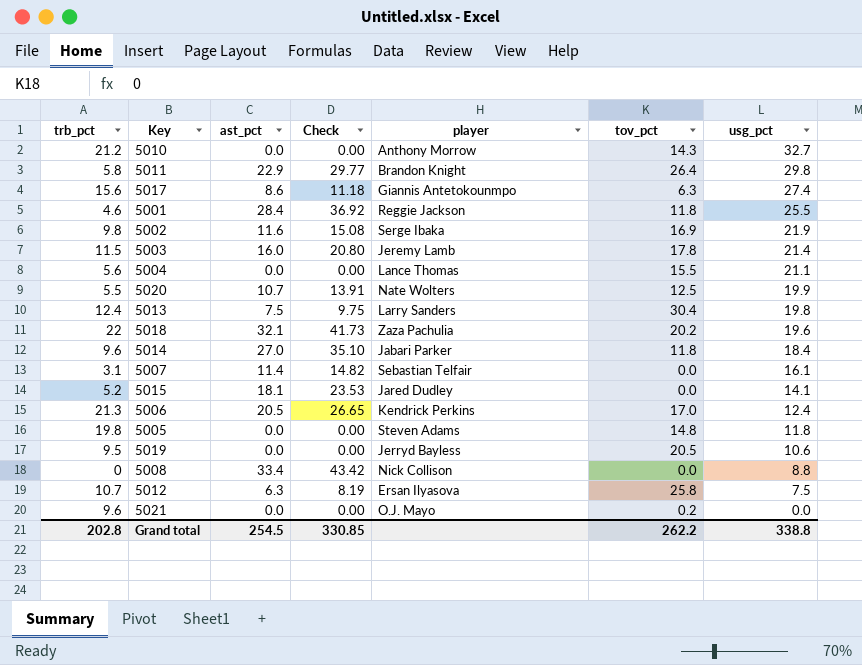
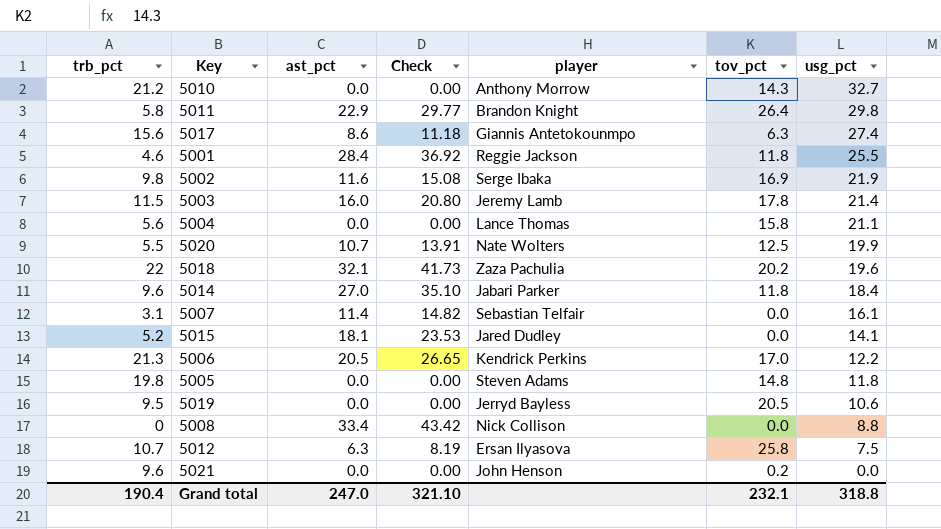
row 5013: 12.4 | 7.5 | 9.75 | Larry Sanders | 30.4 | 19.8 -> none
5004 | tov_pct: 15.5 -> 15.8
5006 | usg_pct: 12.4 -> 12.2
5021 | player: O.J. Mayo -> John Henson
Grand total | trb_pct: 202.8 -> 190.4
Grand total | ast_pct: 254.5 -> 247.0
Grand total | Check: 330.85 -> 321.10
Grand total | tov_pct: 262.2 -> 232.1
Grand total | usg_pct: 338.8 -> 318.8

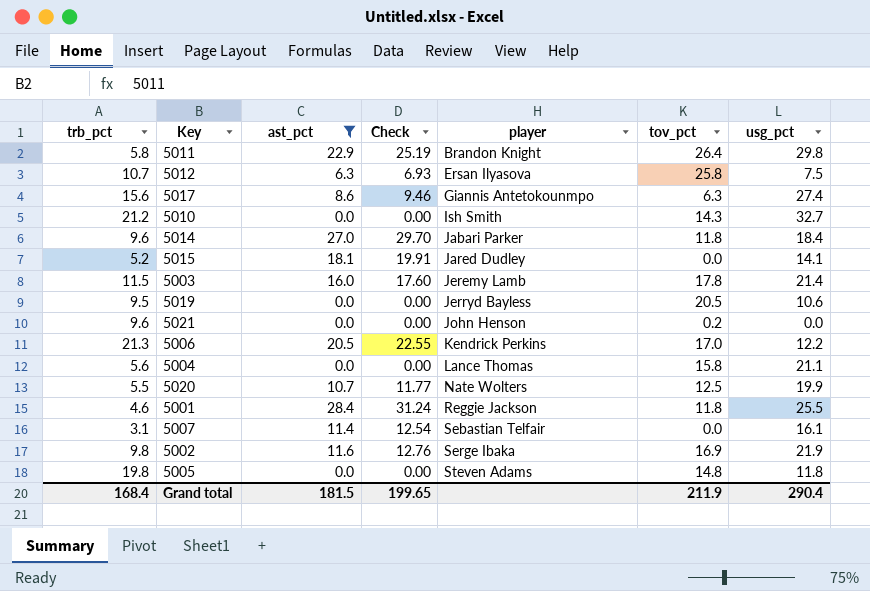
filter: none -> ast_pct <= 28.4
row order: usg_pct descending -> player ascending
column Check | formula: [ast_pct] * 1.3 -> [ast_pct] * 1.1
5010 | player: Anthony Morrow -> Ish Smith
Grand total | trb_pct: 190.4 -> 168.4
Grand total | ast_pct: 247.0 -> 181.5
Grand total | Check: 321.10 -> 199.65
Grand total | tov_pct: 232.1 -> 211.9
Grand total | usg_pct: 318.8 -> 290.4

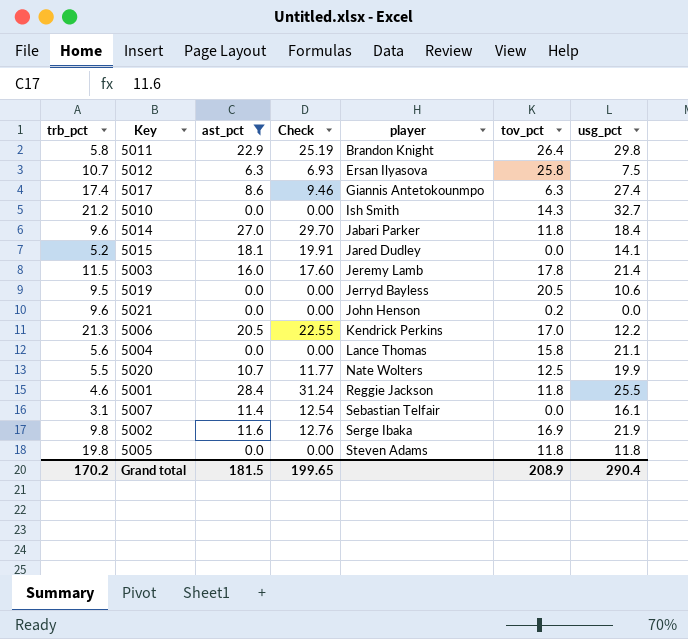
5017 | trb_pct: 15.6 -> 17.4
5005 | tov_pct: 14.8 -> 11.8
Grand total | trb_pct: 168.4 -> 170.2
Grand total | tov_pct: 211.9 -> 208.9

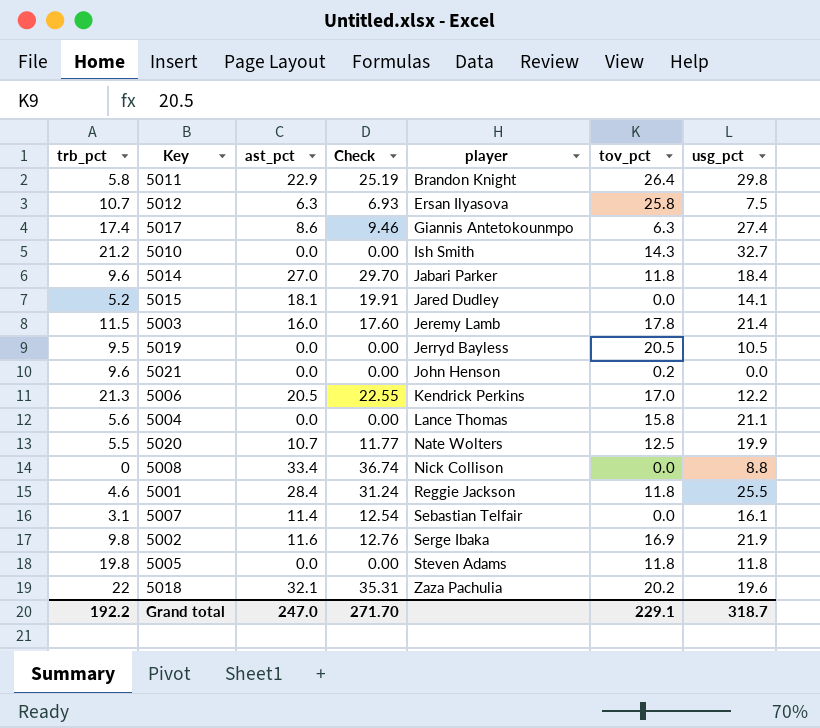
filter: ast_pct <= 28.4 -> none
5019 | usg_pct: 10.6 -> 10.5
Grand total | trb_pct: 170.2 -> 192.2
Grand total | ast_pct: 181.5 -> 247.0
Grand total | Check: 199.65 -> 271.70
Grand total | tov_pct: 208.9 -> 229.1
Grand total | usg_pct: 290.4 -> 318.7

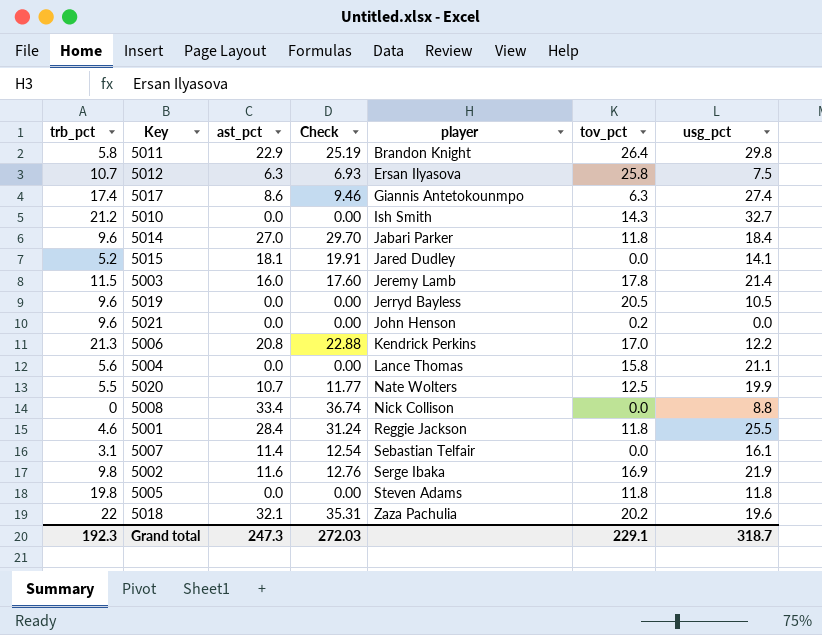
5019 | trb_pct: 9.5 -> 9.6
5006 | ast_pct: 20.5 -> 20.8
5006 | Check: 22.55 -> 22.88
Grand total | trb_pct: 192.2 -> 192.3
Grand total | ast_pct: 247.0 -> 247.3
Grand total | Check: 271.70 -> 272.03

